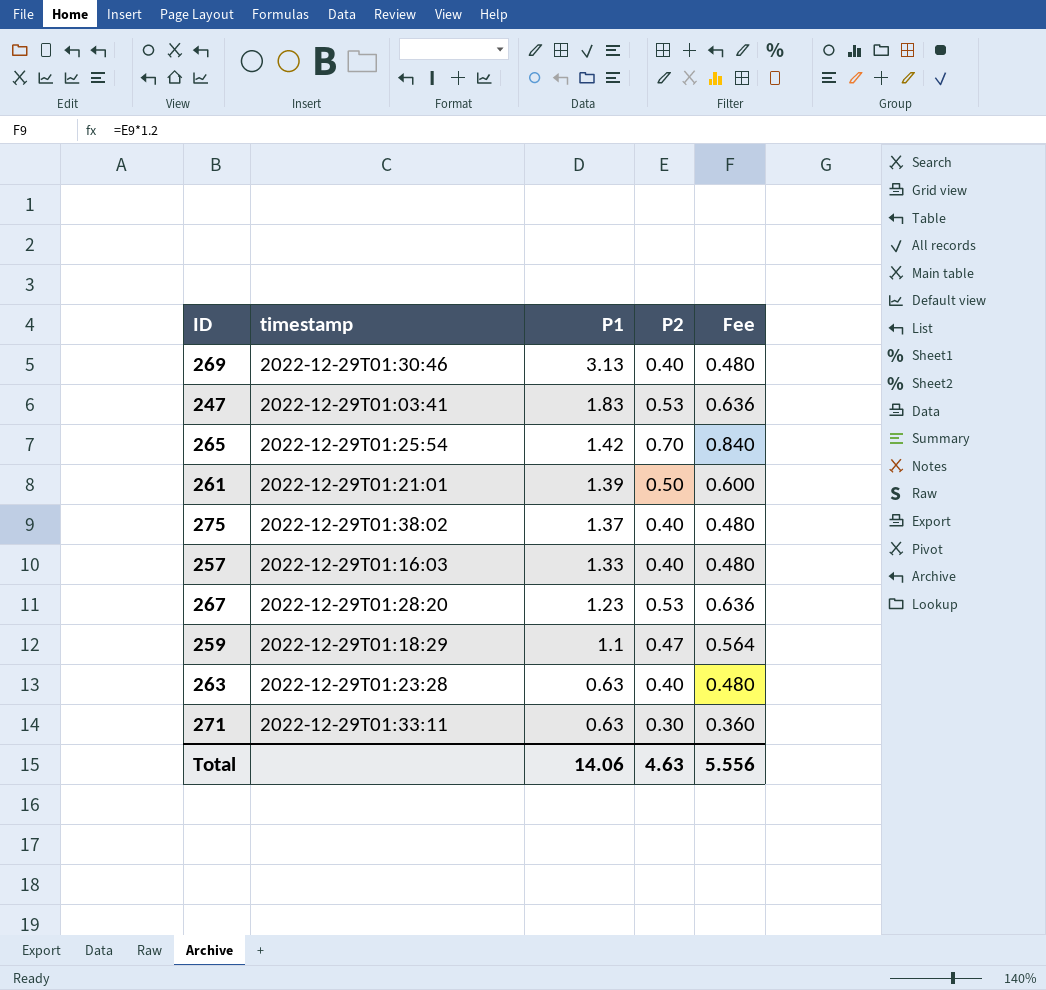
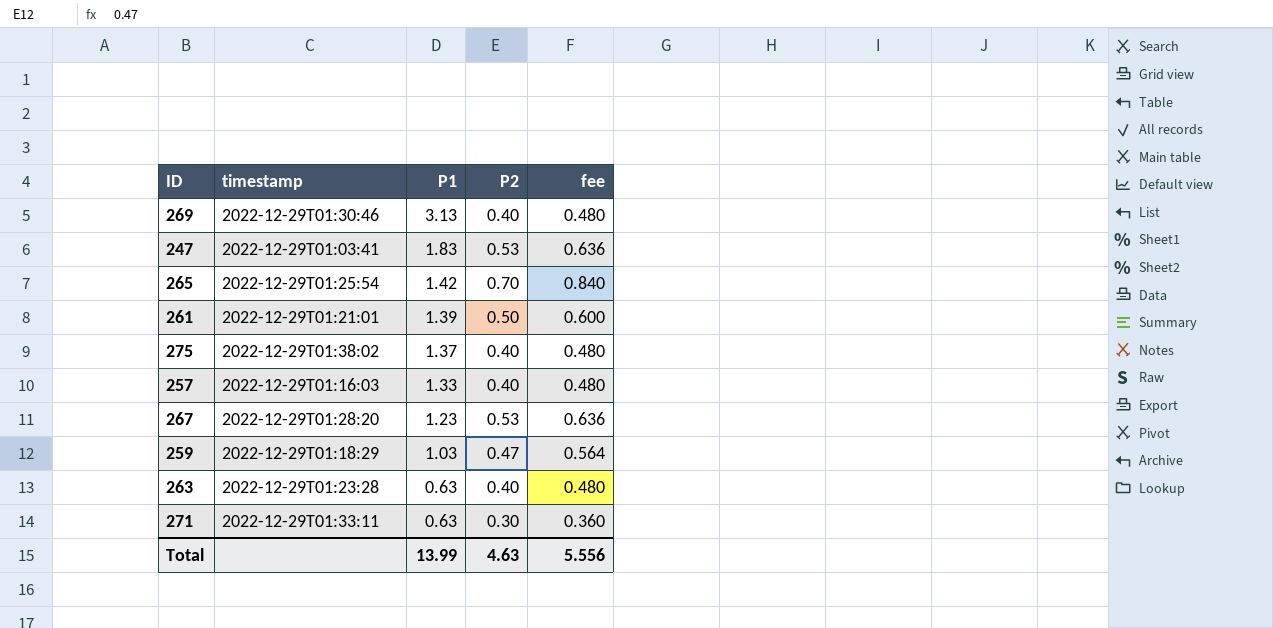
column name: Fee -> fee
259 | P1: 1.1 -> 1.03
Total | P1: 14.06 -> 13.99

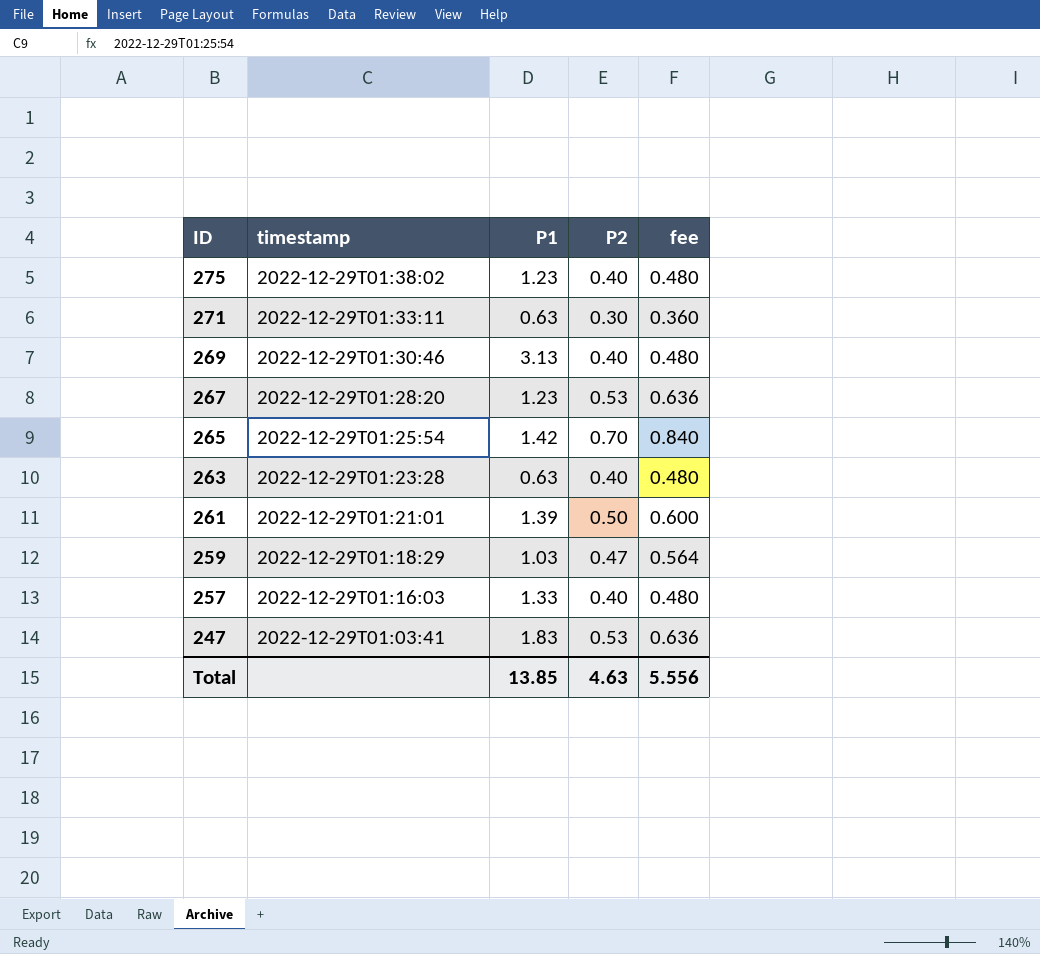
row order: P1 descending -> ID descending
275 | P1: 1.37 -> 1.23
Total | P1: 13.99 -> 13.85

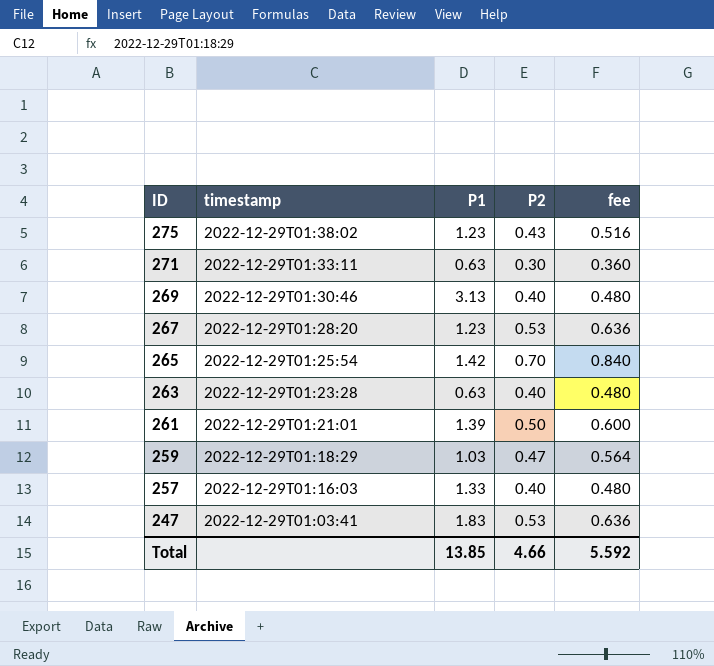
275 | P2: 0.40 -> 0.43
275 | fee: 0.480 -> 0.516
Total | P2: 4.63 -> 4.66
Total | fee: 5.556 -> 5.592

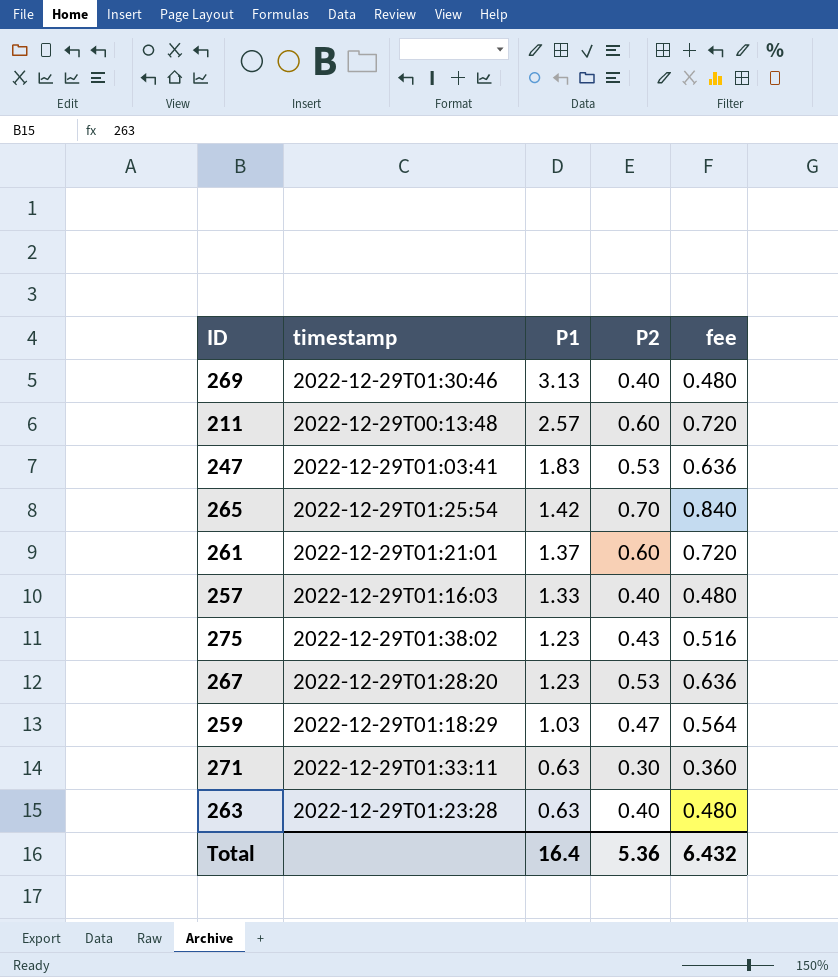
row order: ID descending -> P1 descending
row 211: none -> 2022-12-29T00:13:48 | 2.57 | 0.60 | 0.720
261 | P1: 1.39 -> 1.37
261 | P2: 0.50 -> 0.60
261 | fee: 0.600 -> 0.720
Total | P1: 13.85 -> 16.4
Total | P2: 4.66 -> 5.36
Total | fee: 5.592 -> 6.432

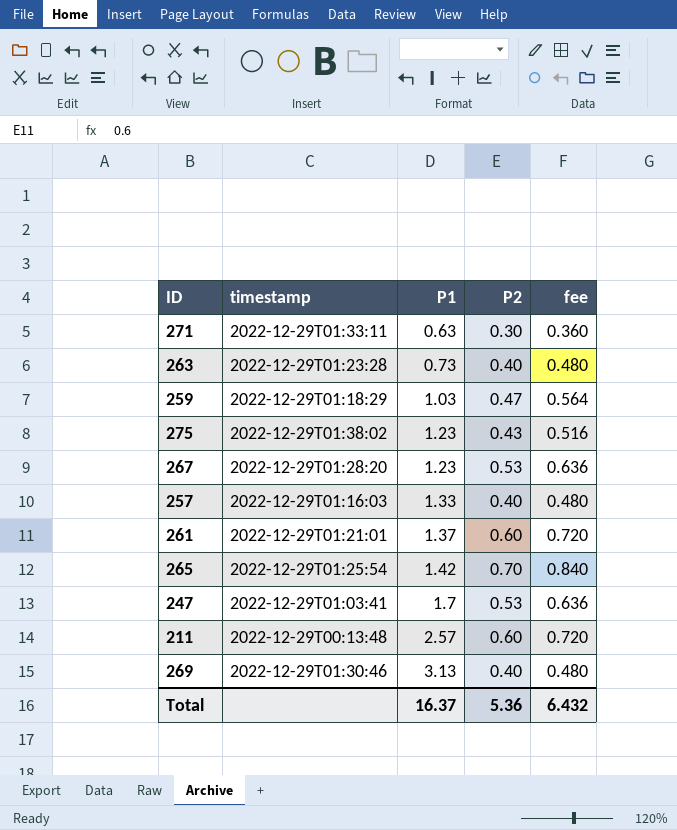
row order: P1 descending -> P1 ascending
263 | P1: 0.63 -> 0.73
247 | P1: 1.83 -> 1.7
Total | P1: 16.4 -> 16.37

